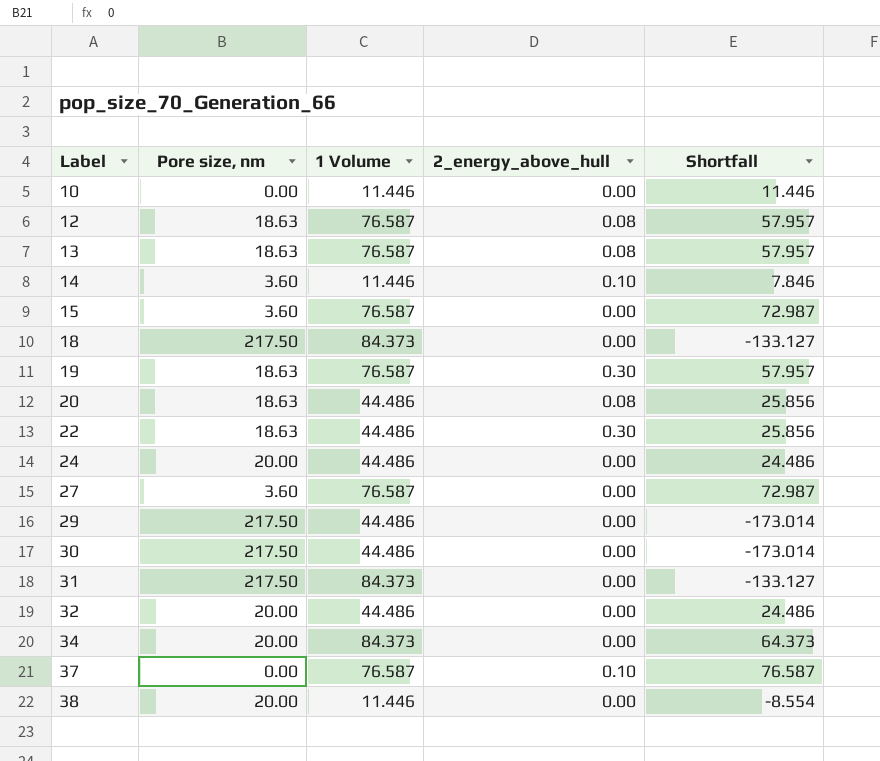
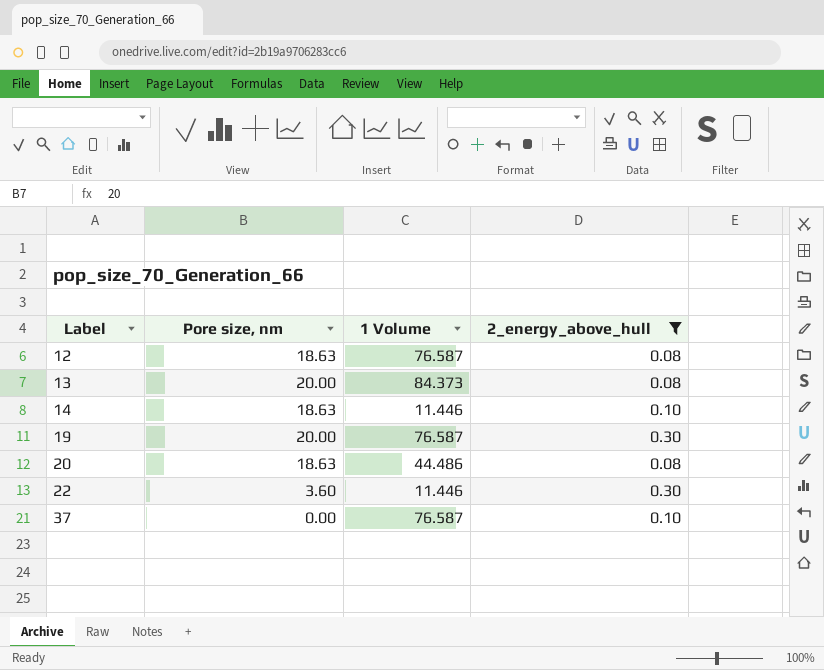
filter: none -> 2_energy_above_hull != 0.00
column Shortfall | formula: [1 Volume] - [Pore size, nm] -> none
13 | Pore size, nm: 18.63 -> 20.00
13 | 1 Volume: 76.587 -> 84.373
14 | Pore size, nm: 3.60 -> 18.63
19 | Pore size, nm: 18.63 -> 20.00
22 | Pore size, nm: 18.63 -> 3.60
22 | 1 Volume: 44.486 -> 11.446

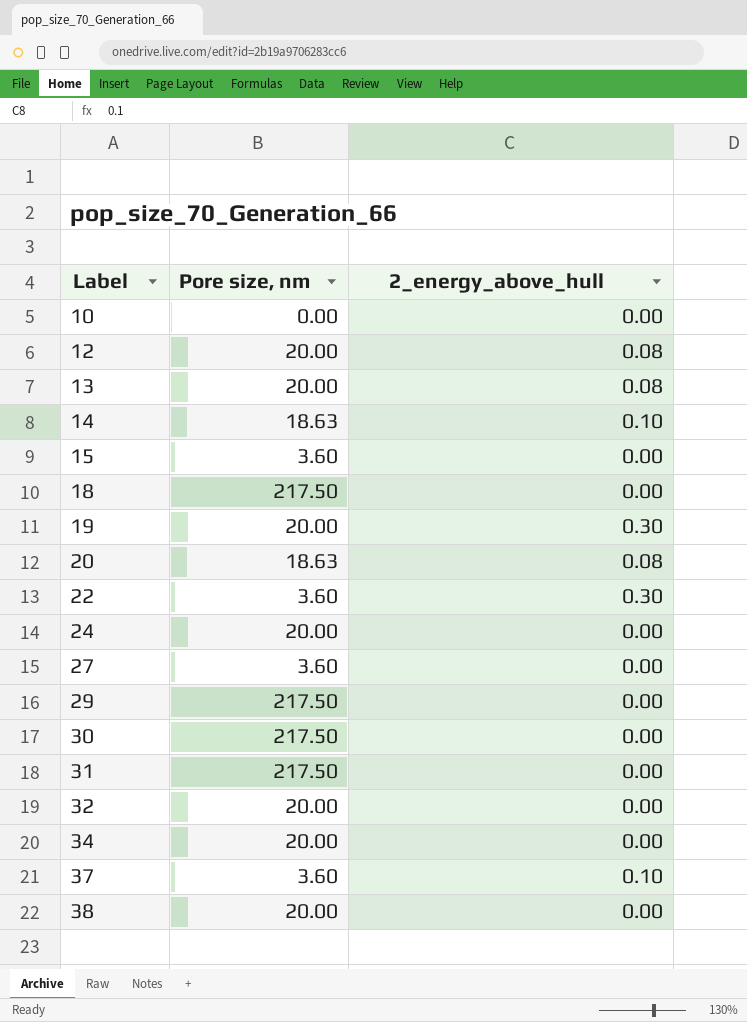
filter: 2_energy_above_hull != 0.00 -> none
column 1 Volume | position: 3 -> none
12 | Pore size, nm: 18.63 -> 20.00
37 | Pore size, nm: 0.00 -> 3.60

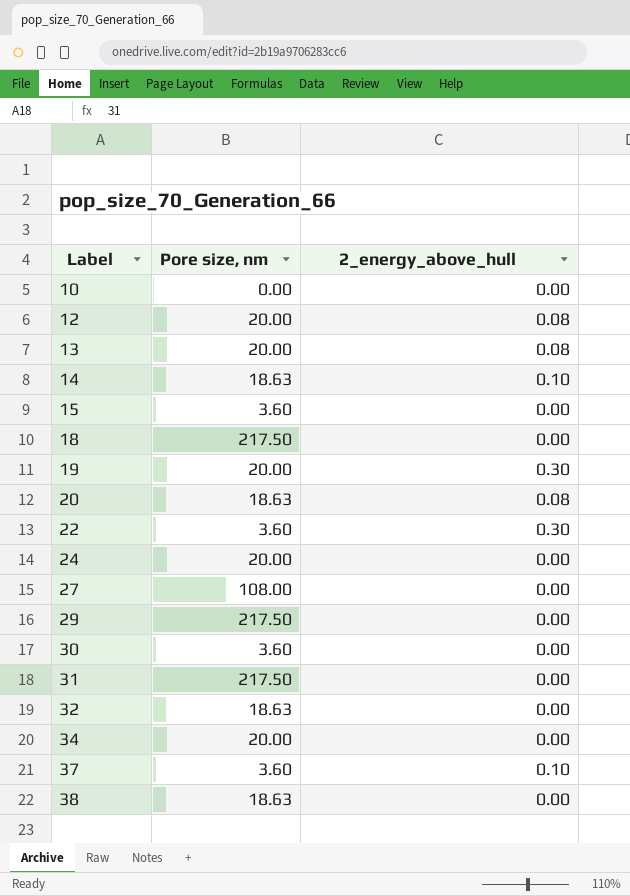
27 | Pore size, nm: 3.60 -> 108.00
30 | Pore size, nm: 217.50 -> 3.60
32 | Pore size, nm: 20.00 -> 18.63
38 | Pore size, nm: 20.00 -> 18.63

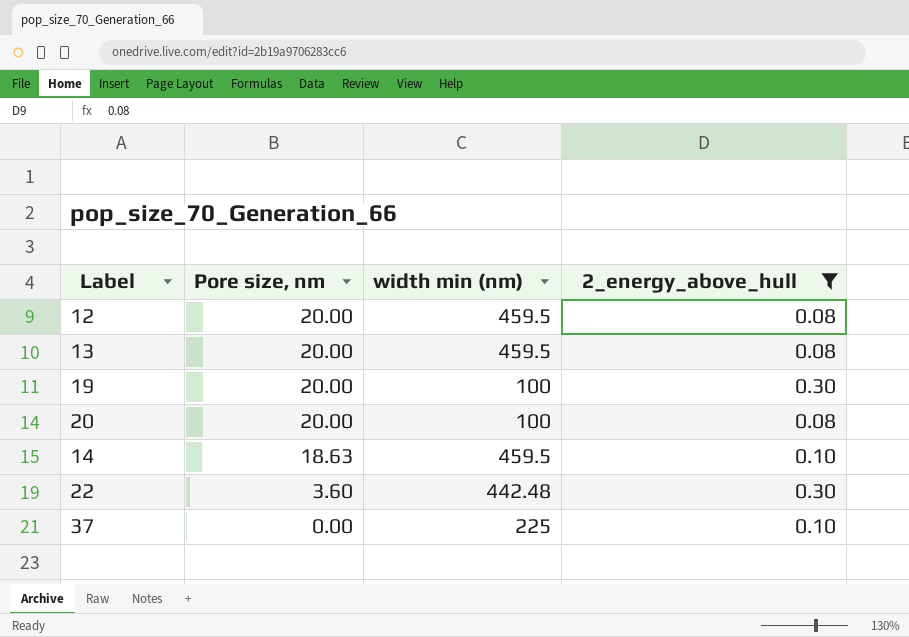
filter: none -> 2_energy_above_hull != 0.00
row order: Label ascending -> Pore size, nm descending
column width min (nm) | position: none -> 3
20 | Pore size, nm: 18.63 -> 20.00
37 | Pore size, nm: 3.60 -> 0.00

